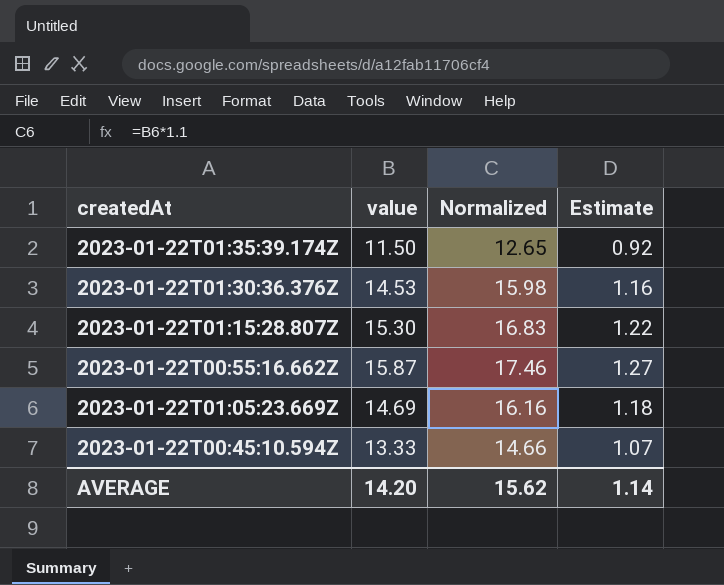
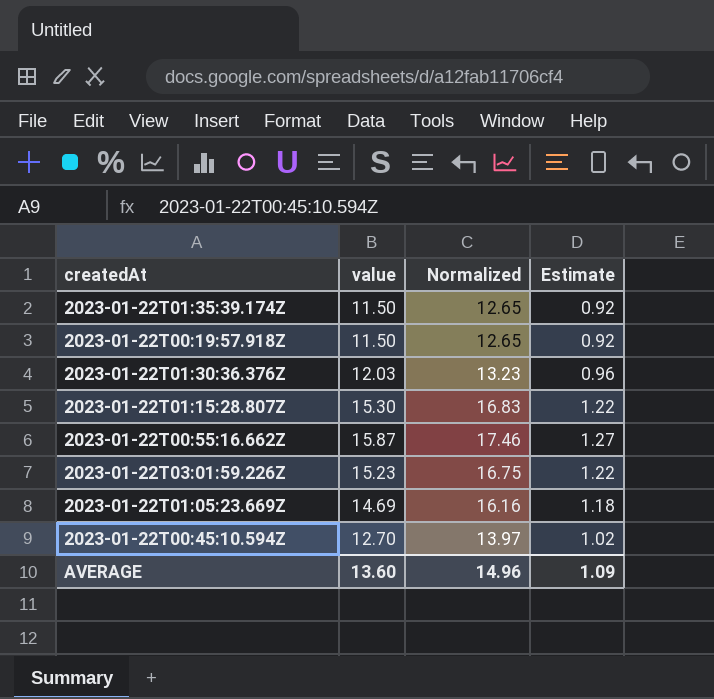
row 2023-01-22T00:19:57.918Z: none -> 11.50 | 12.65 | 0.92
2023-01-22T01:30:36.376Z | value: 14.53 -> 12.03
2023-01-22T01:30:36.376Z | Normalized: 15.98 -> 13.23
2023-01-22T01:30:36.376Z | Estimate: 1.16 -> 0.96
row 2023-01-22T03:01:59.226Z: none -> 15.23 | 16.75 | 1.22
2023-01-22T00:45:10.594Z | value: 13.33 -> 12.70
2023-01-22T00:45:10.594Z | Normalized: 14.66 -> 13.97
2023-01-22T00:45:10.594Z | Estimate: 1.07 -> 1.02
AVERAGE | value: 14.20 -> 13.60
AVERAGE | Normalized: 15.62 -> 14.96
AVERAGE | Estimate: 1.14 -> 1.09

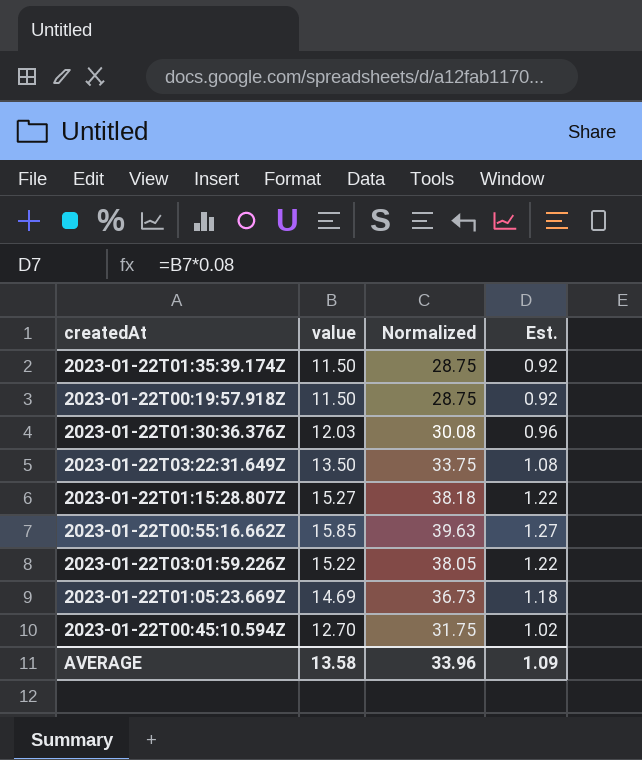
column Normalized | formula: [value] * 1.1 -> [value] * 2.5
column name: Estimate -> Est.
row 2023-01-22T03:22:31.649Z: none -> 13.50 | 33.75 | 1.08
2023-01-22T01:15:28.807Z | value: 15.30 -> 15.27
2023-01-22T00:55:16.662Z | value: 15.87 -> 15.85
2023-01-22T03:01:59.226Z | value: 15.23 -> 15.22
AVERAGE | value: 13.60 -> 13.58
AVERAGE | Normalized: 14.96 -> 33.96

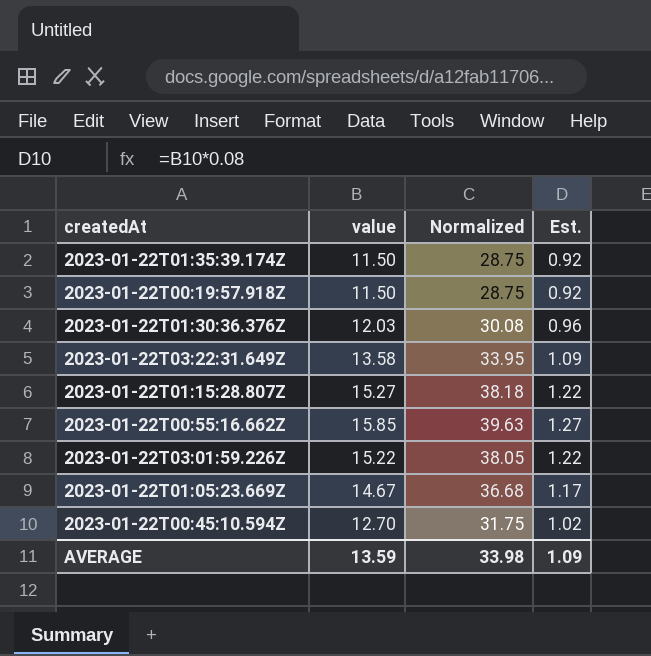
2023-01-22T03:22:31.649Z | value: 13.50 -> 13.58
2023-01-22T03:22:31.649Z | Normalized: 33.75 -> 33.95
2023-01-22T03:22:31.649Z | Est.: 1.08 -> 1.09
2023-01-22T01:05:23.669Z | value: 14.69 -> 14.67
2023-01-22T01:05:23.669Z | Normalized: 36.73 -> 36.68
2023-01-22T01:05:23.669Z | Est.: 1.18 -> 1.17
AVERAGE | value: 13.58 -> 13.59
AVERAGE | Normalized: 33.96 -> 33.98

